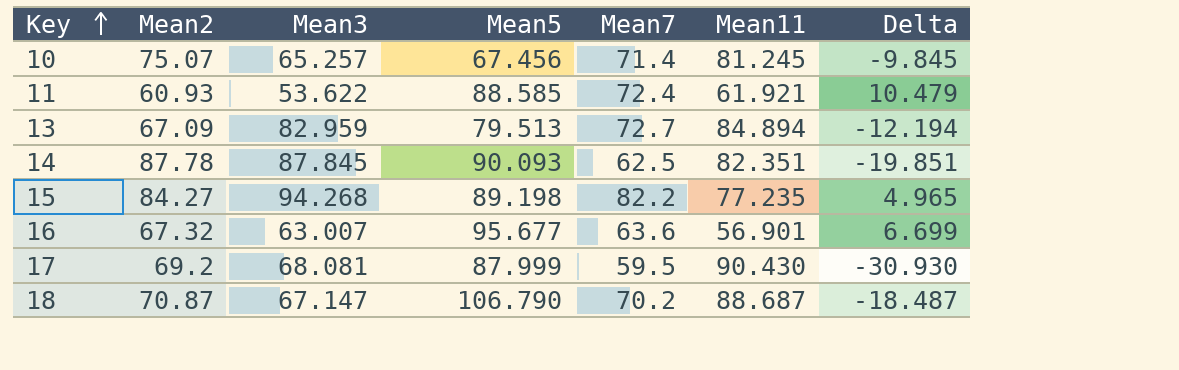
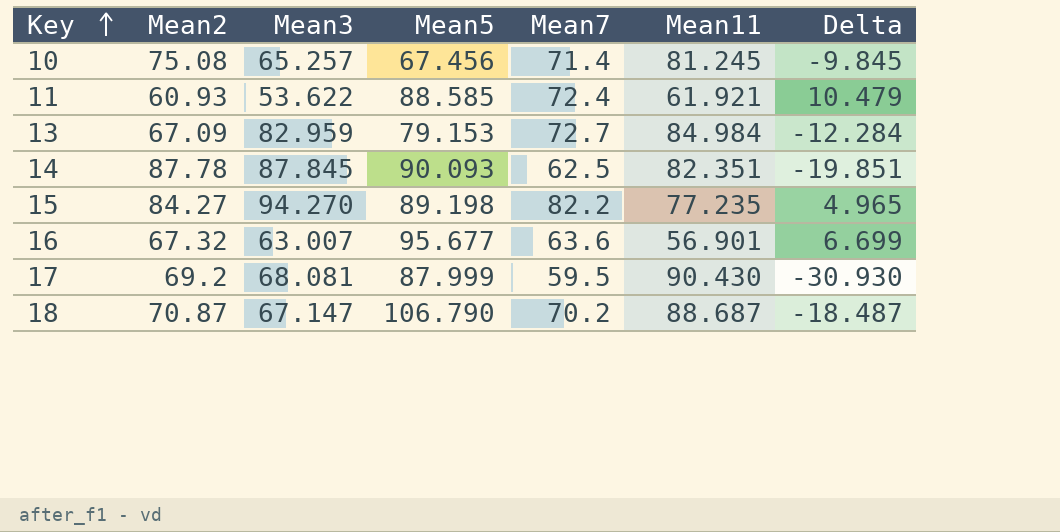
10 | Mean2: 75.07 -> 75.08
13 | Mean5: 79.513 -> 79.153
13 | Mean11: 84.894 -> 84.984
13 | Delta: -12.194 -> -12.284
15 | Mean3: 94.268 -> 94.270

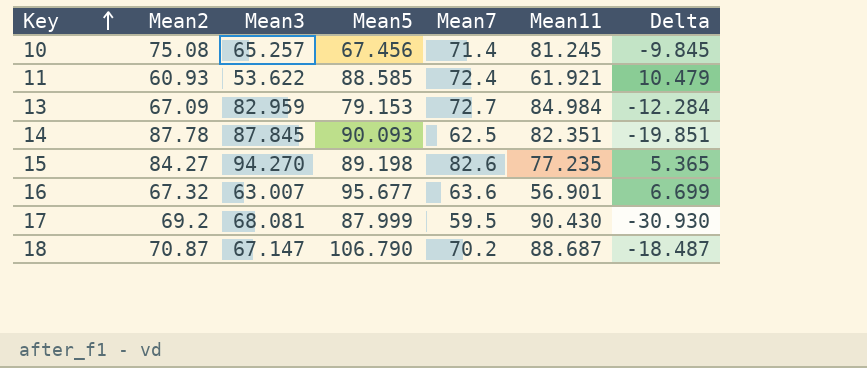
15 | Mean7: 82.2 -> 82.6
15 | Delta: 4.965 -> 5.365

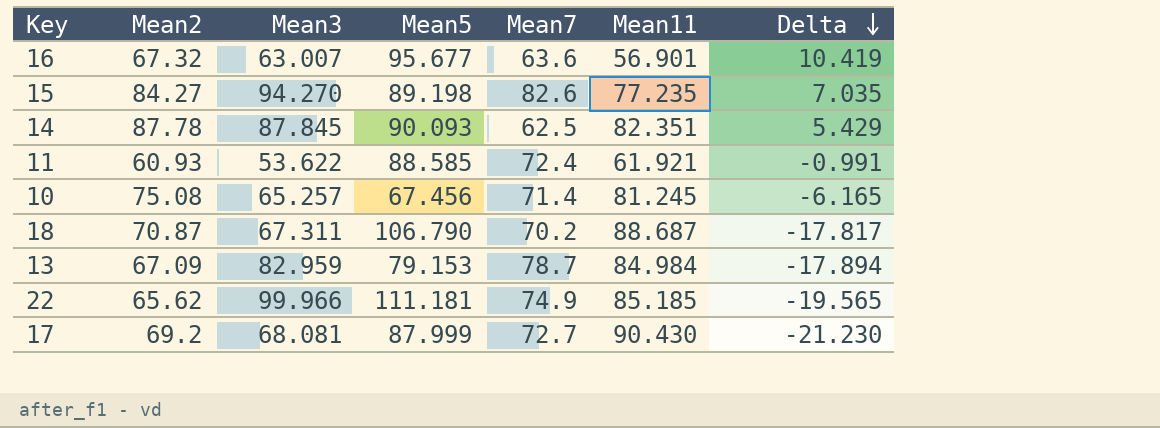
row order: Key ascending -> Delta descending
column Delta | formula: [Mean7] - [Mean11] -> [Mean2] - [Mean11]
18 | Mean3: 67.147 -> 67.311
13 | Mean7: 72.7 -> 78.7
row 22: none -> 65.62 | 99.966 | 111.181 | 74.9 | 85.185 | -19.565
17 | Mean7: 59.5 -> 72.7

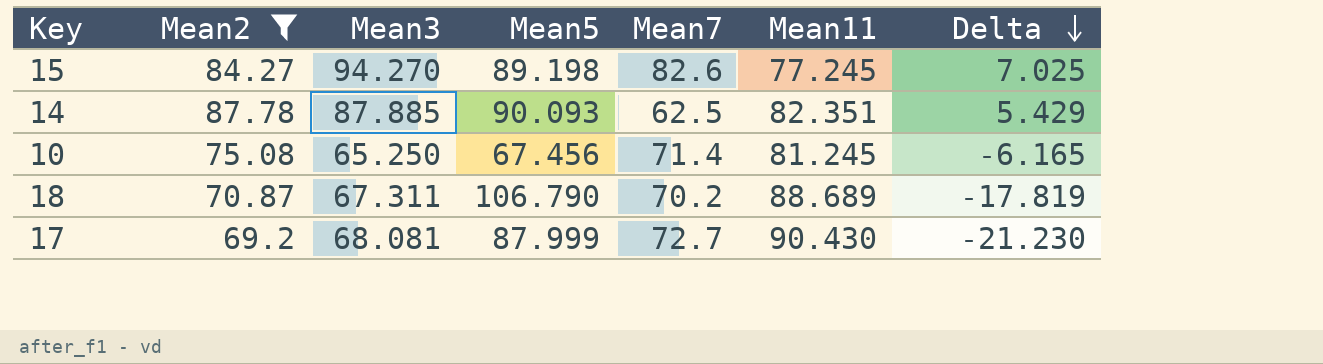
filter: none -> Mean2 >= 69.2
15 | Mean11: 77.235 -> 77.245
15 | Delta: 7.035 -> 7.025
14 | Mean3: 87.845 -> 87.885
10 | Mean3: 65.257 -> 65.250
18 | Mean11: 88.687 -> 88.689
18 | Delta: -17.817 -> -17.819

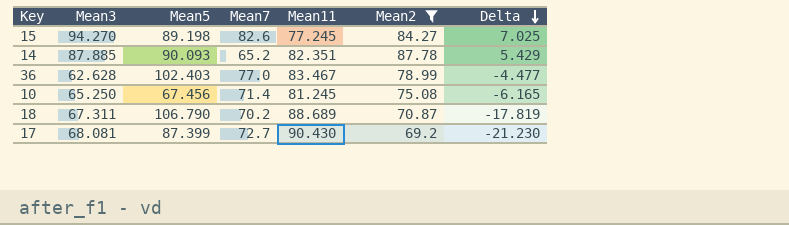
column Mean2 | position: 2 -> 6
14 | Mean7: 62.5 -> 65.2
row 36: none -> 62.628 | 102.403 | 77.0 | 83.467 | 78.99 | -4.477
17 | Mean5: 87.999 -> 87.399

